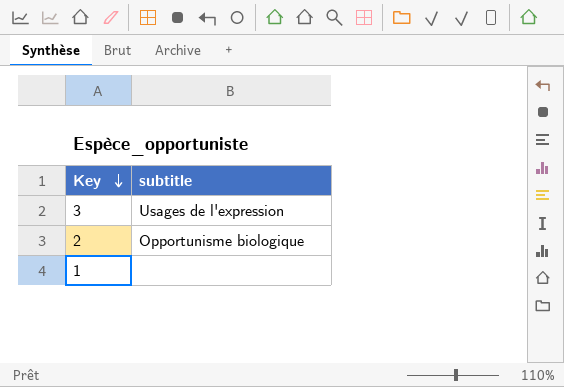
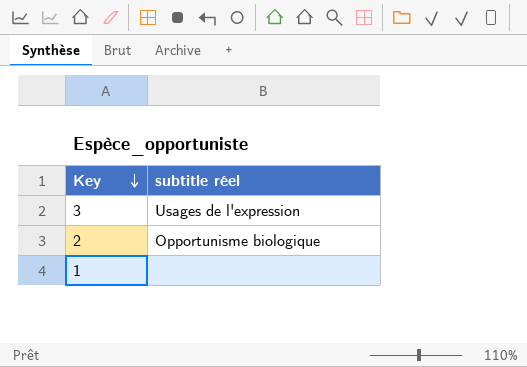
column name: subtitle -> subtitle réel

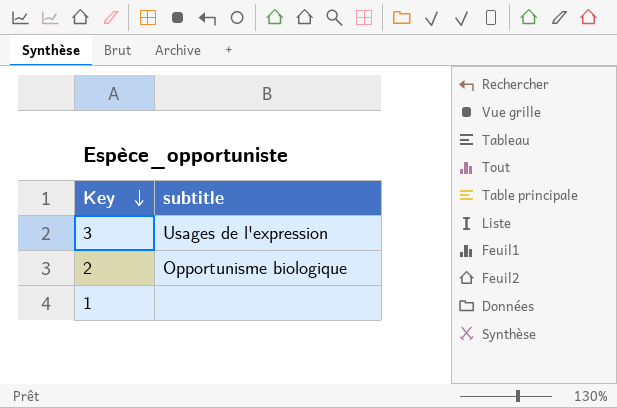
column name: subtitle réel -> subtitle

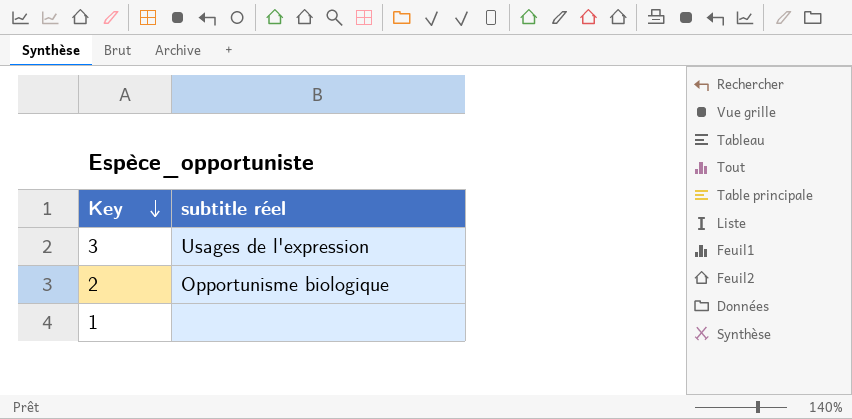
column name: subtitle -> subtitle réel

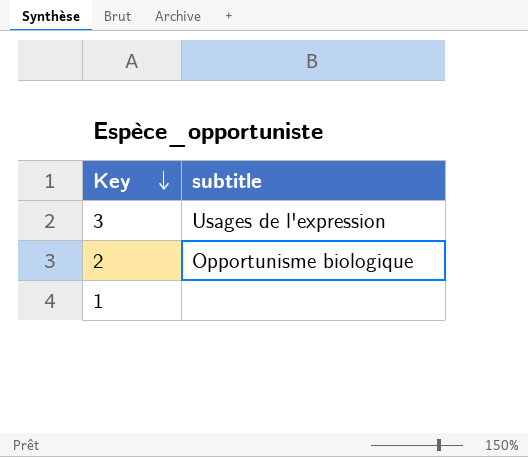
column name: subtitle réel -> subtitle

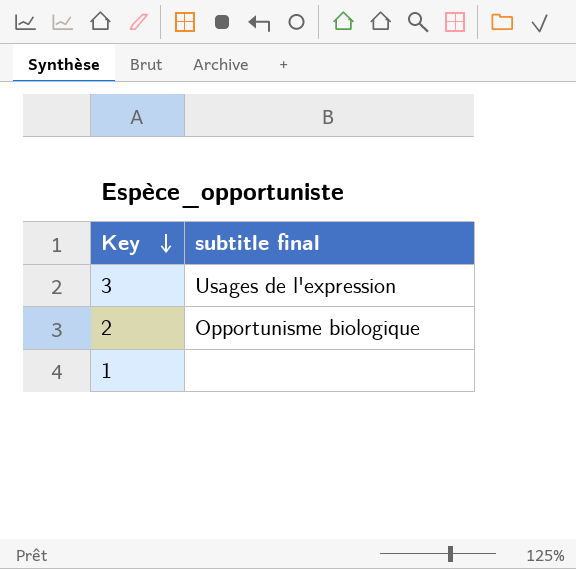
column name: subtitle -> subtitle final

